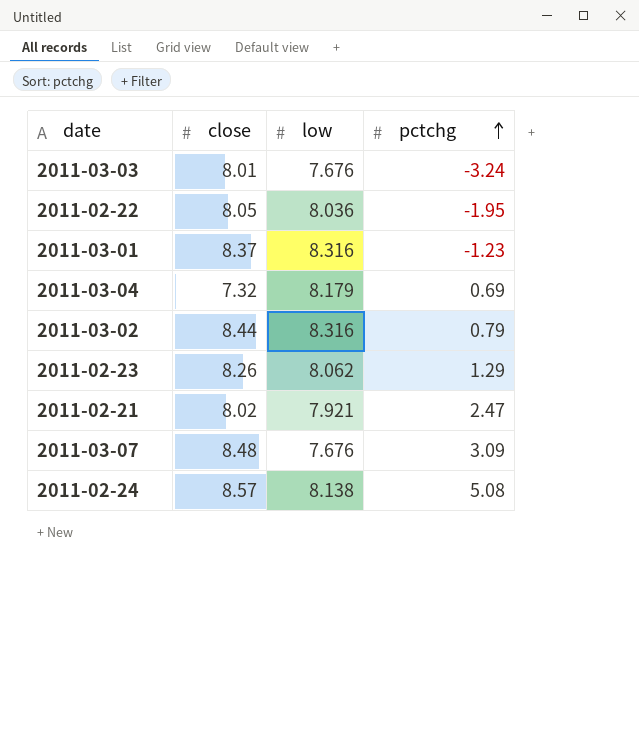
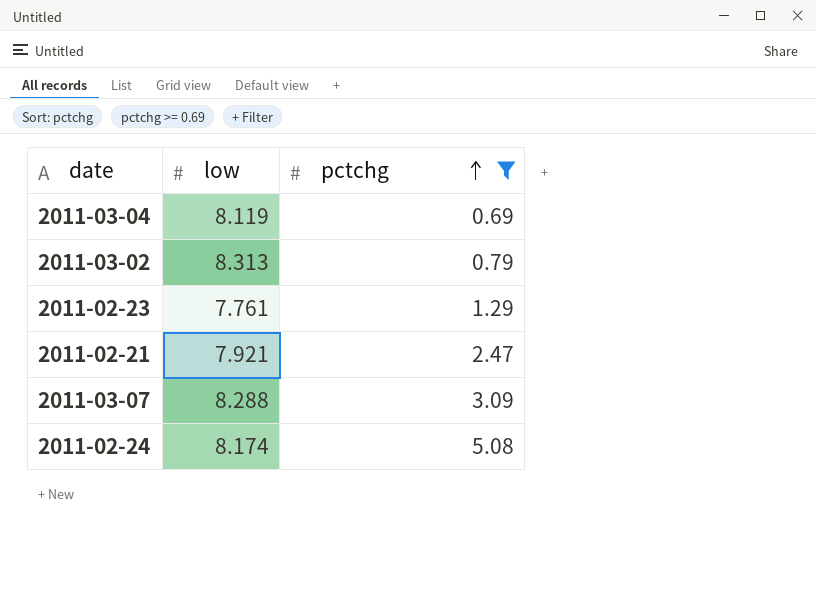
filter: none -> pctchg >= 0.69
column close | position: 2 -> none
2011-03-04 | low: 8.179 -> 8.119
2011-03-02 | low: 8.316 -> 8.313
2011-02-23 | low: 8.062 -> 7.761
2011-03-07 | low: 7.676 -> 8.288
2011-02-24 | low: 8.138 -> 8.174

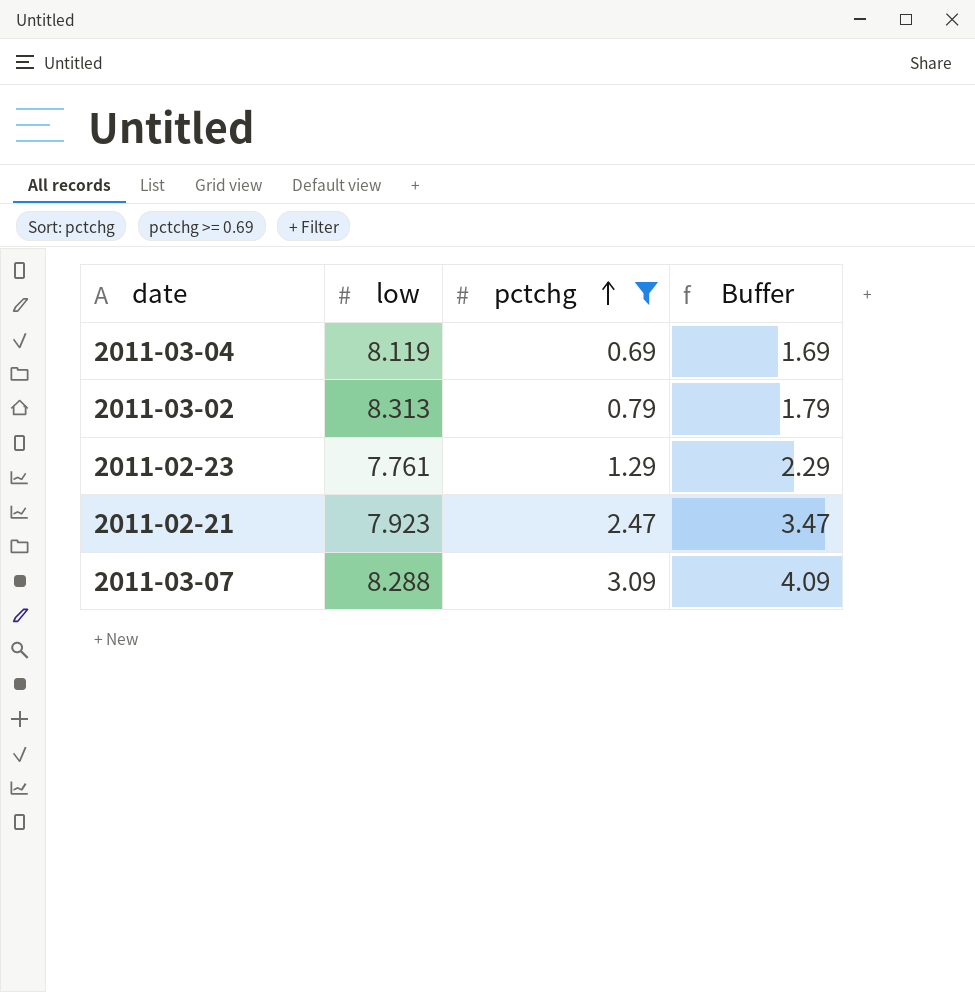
column Buffer | formula: none -> [pctchg] + 1
row 2011-02-24: 8.174 | 5.08 -> none
2011-02-21 | low: 7.921 -> 7.923

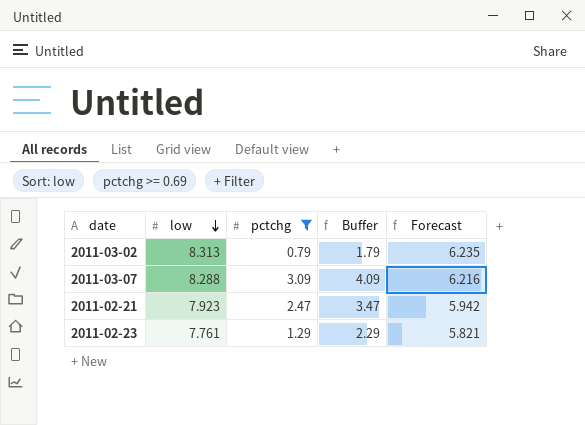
row order: pctchg ascending -> low descending
column Forecast | formula: none -> [low] * 0.75
row 2011-03-04: 8.119 | 0.69 | 1.69 -> none

